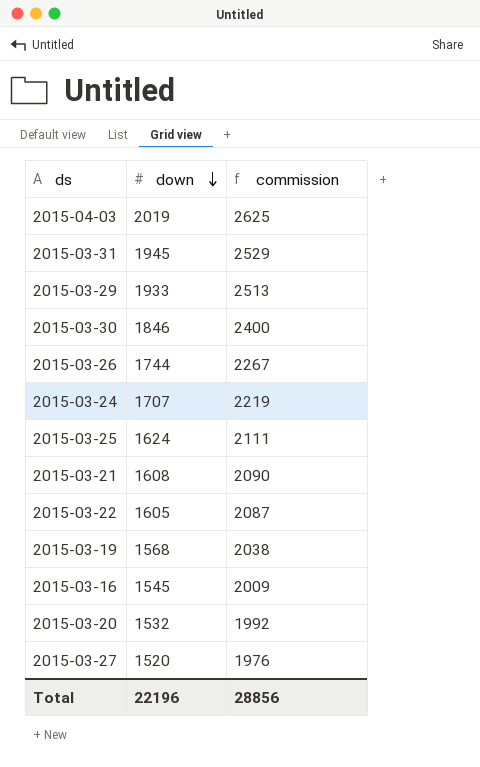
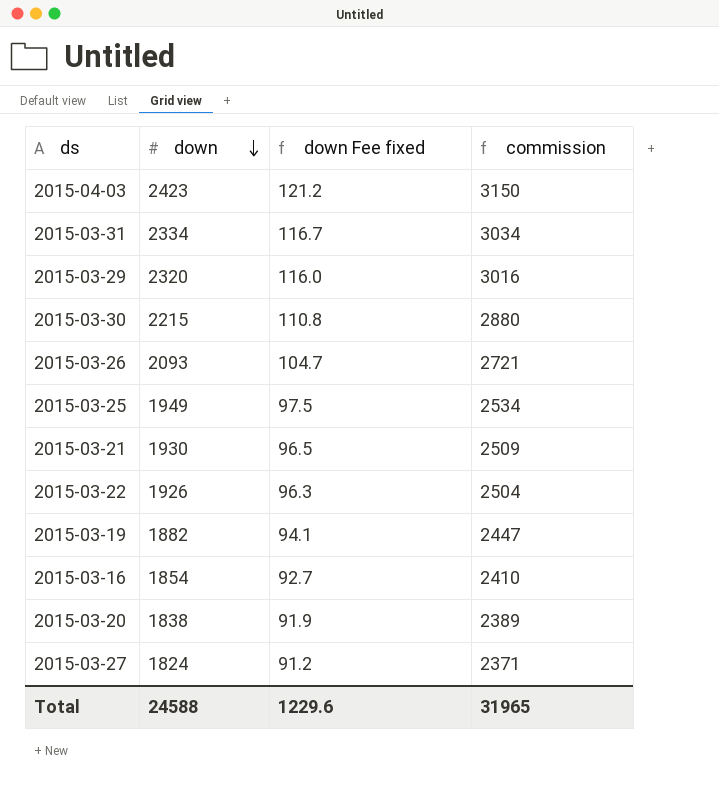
column down Fee fixed | formula: none -> [down] * 0.05
row 2015-03-24: 1707 | 2219 -> none
2015-04-03 | down: 2019 -> 2423
2015-04-03 | commission: 2625 -> 3150
2015-03-31 | down: 1945 -> 2334
2015-03-31 | commission: 2529 -> 3034
2015-03-29 | down: 1933 -> 2320
2015-03-29 | commission: 2513 -> 3016
2015-03-30 | down: 1846 -> 2215
2015-03-30 | commission: 2400 -> 2880
2015-03-26 | down: 1744 -> 2093
2015-03-26 | commission: 2267 -> 2721
2015-03-25 | down: 1624 -> 1949
2015-03-25 | commission: 2111 -> 2534
2015-03-21 | down: 1608 -> 1930
2015-03-21 | commission: 2090 -> 2509
2015-03-22 | down: 1605 -> 1926
2015-03-22 | commission: 2087 -> 2504
2015-03-19 | down: 1568 -> 1882
2015-03-19 | commission: 2038 -> 2447
2015-03-16 | down: 1545 -> 1854
2015-03-16 | commission: 2009 -> 2410
2015-03-20 | down: 1532 -> 1838
2015-03-20 | commission: 1992 -> 2389
2015-03-27 | down: 1520 -> 1824
2015-03-27 | commission: 1976 -> 2371
Total | down: 22196 -> 24588
Total | commission: 28856 -> 31965

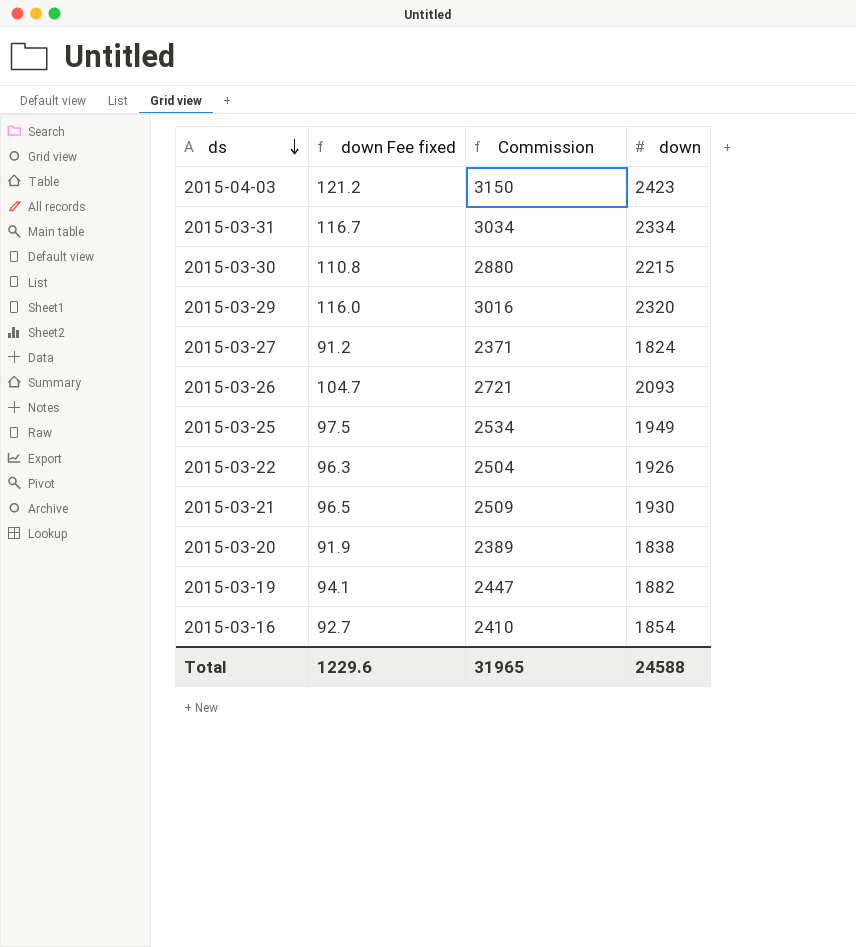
row order: down descending -> ds descending
column name: commission -> Commission
column down | position: 2 -> 4

